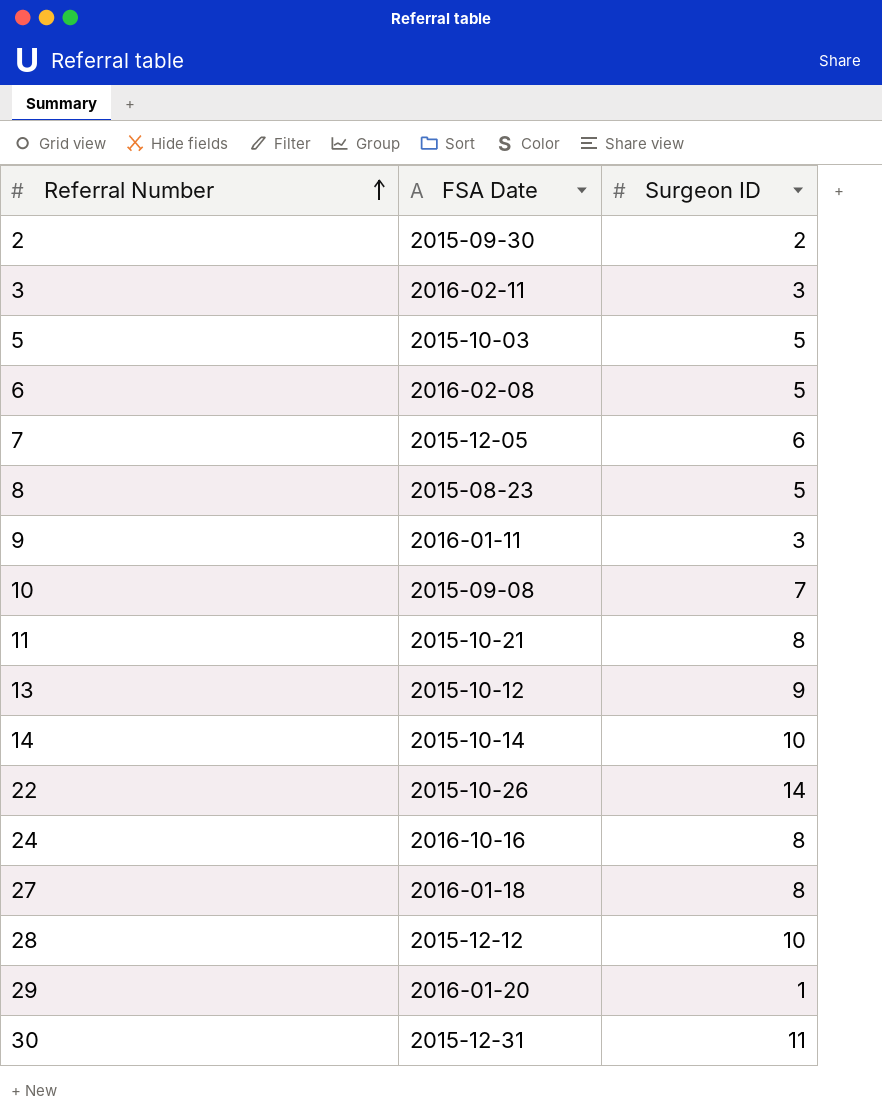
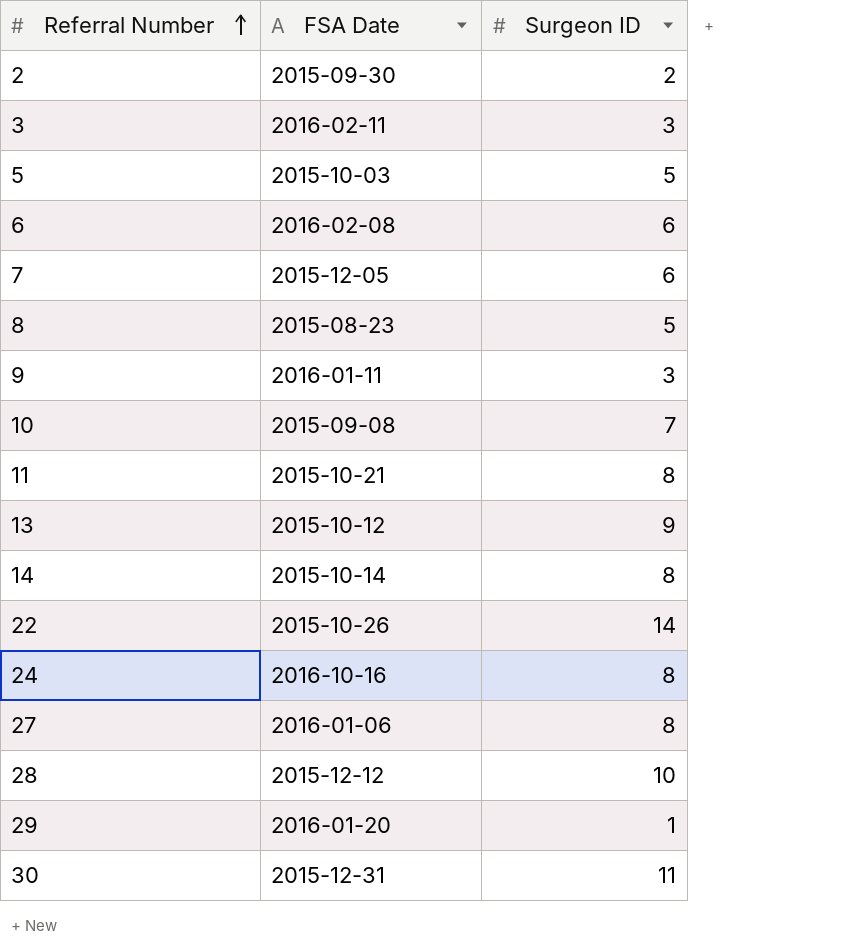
6 | Surgeon ID: 5 -> 6
14 | Surgeon ID: 10 -> 8
27 | FSA Date: 2016-01-18 -> 2016-01-06

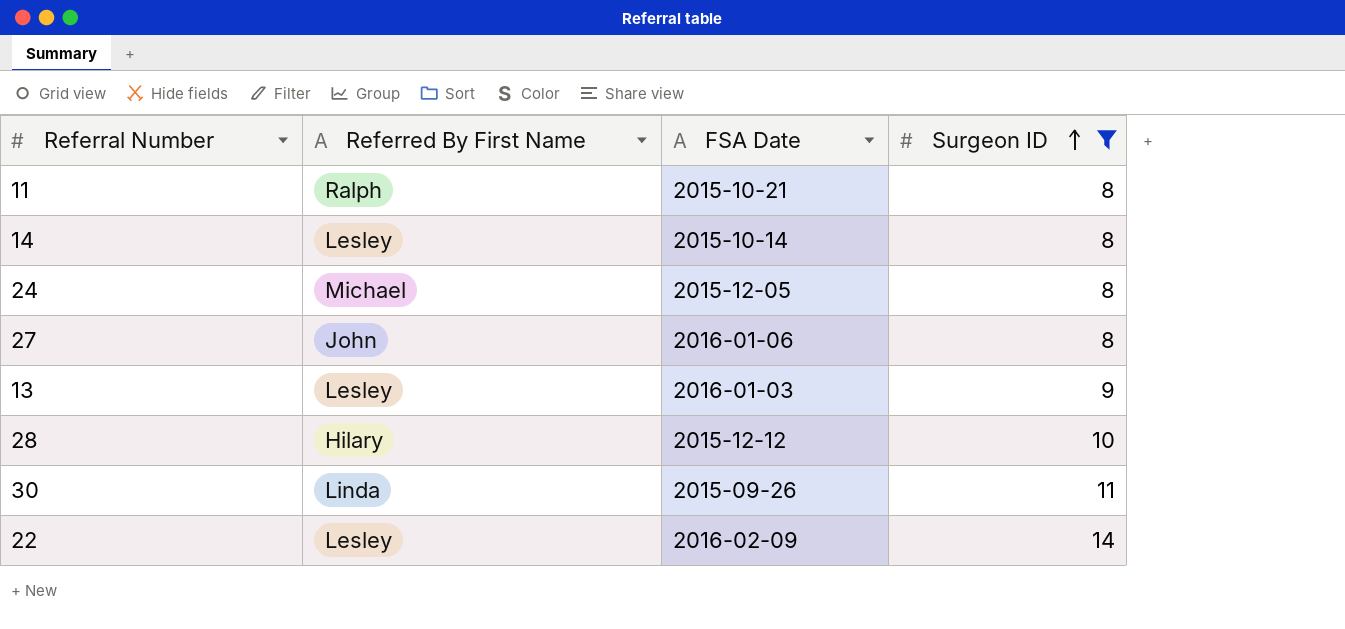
filter: none -> Surgeon ID >= 8
row order: Referral Number ascending -> Surgeon ID ascending
column Referred By First Name | position: none -> 2
24 | FSA Date: 2016-10-16 -> 2015-12-05
13 | FSA Date: 2015-10-12 -> 2016-01-03
30 | FSA Date: 2015-12-31 -> 2015-09-26
22 | FSA Date: 2015-10-26 -> 2016-02-09

